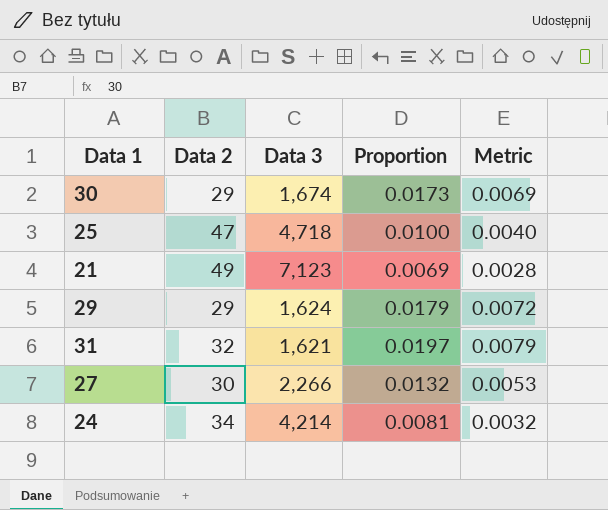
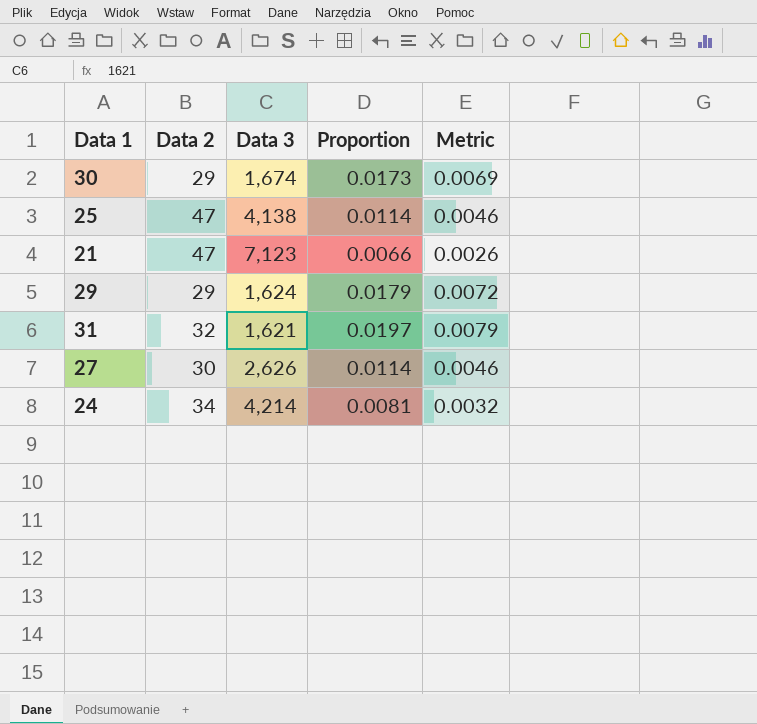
25 | Data 3: 4,718 -> 4,138
25 | Proportion: 0.0100 -> 0.0114
25 | Metric: 0.0040 -> 0.0046
21 | Data 2: 49 -> 47
21 | Proportion: 0.0069 -> 0.0066
21 | Metric: 0.0028 -> 0.0026
27 | Data 3: 2,266 -> 2,626
27 | Proportion: 0.0132 -> 0.0114
27 | Metric: 0.0053 -> 0.0046

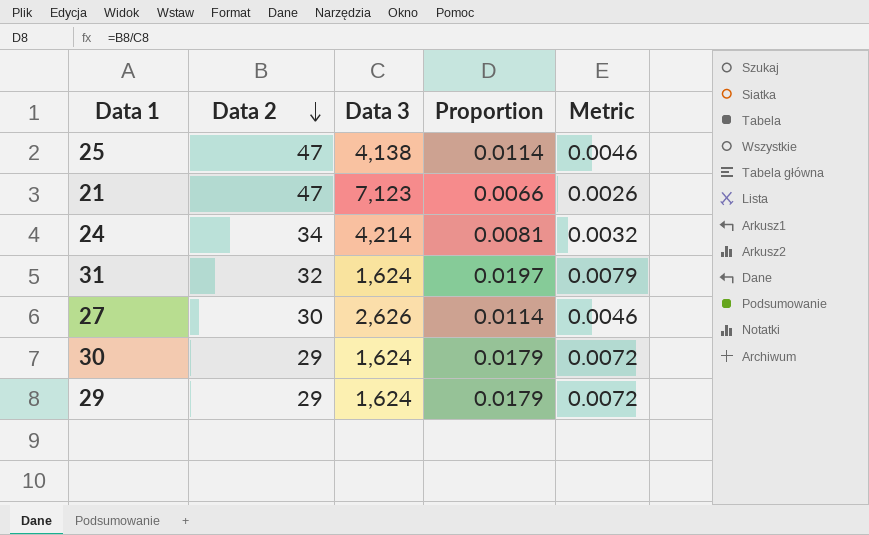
row order: none -> Data 2 descending
31 | Data 3: 1,621 -> 1,624
30 | Data 3: 1,674 -> 1,624
30 | Proportion: 0.0173 -> 0.0179
30 | Metric: 0.0069 -> 0.0072

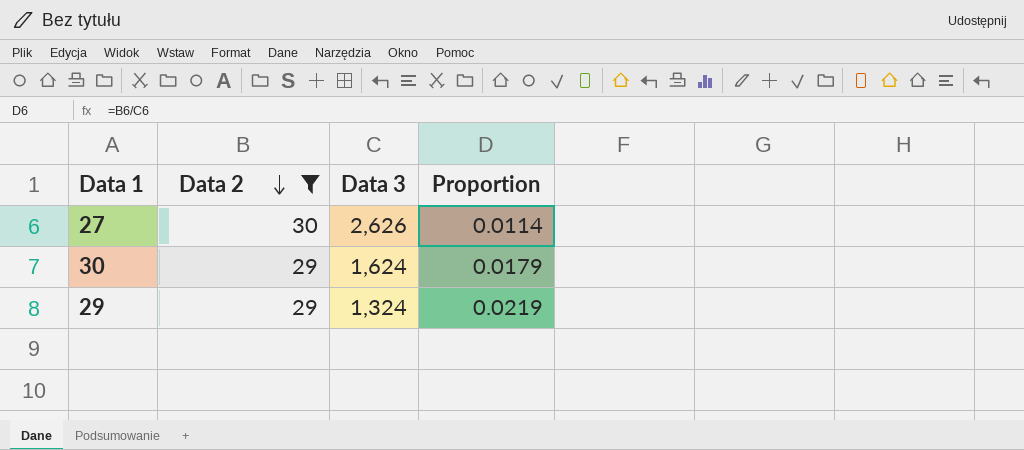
filter: none -> Data 2 <= 30
column Metric | formula: [Proportion] * 0.4 -> none
29 | Data 3: 1,624 -> 1,324
29 | Proportion: 0.0179 -> 0.0219

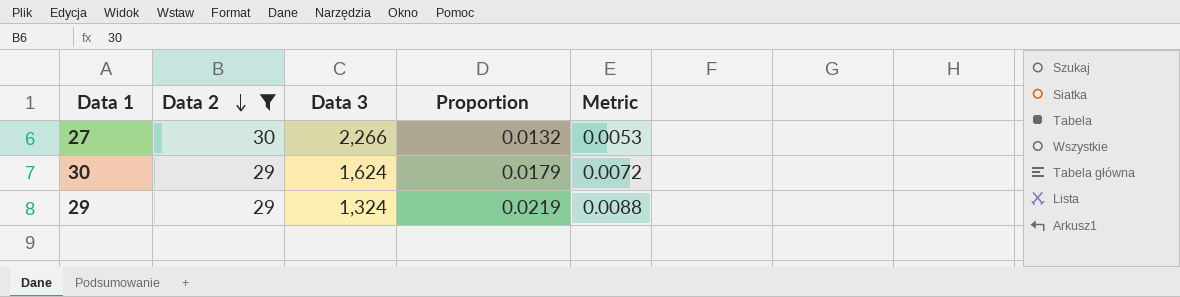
column Metric | formula: none -> [Proportion] * 0.4
27 | Data 3: 2,626 -> 2,266
27 | Proportion: 0.0114 -> 0.0132

